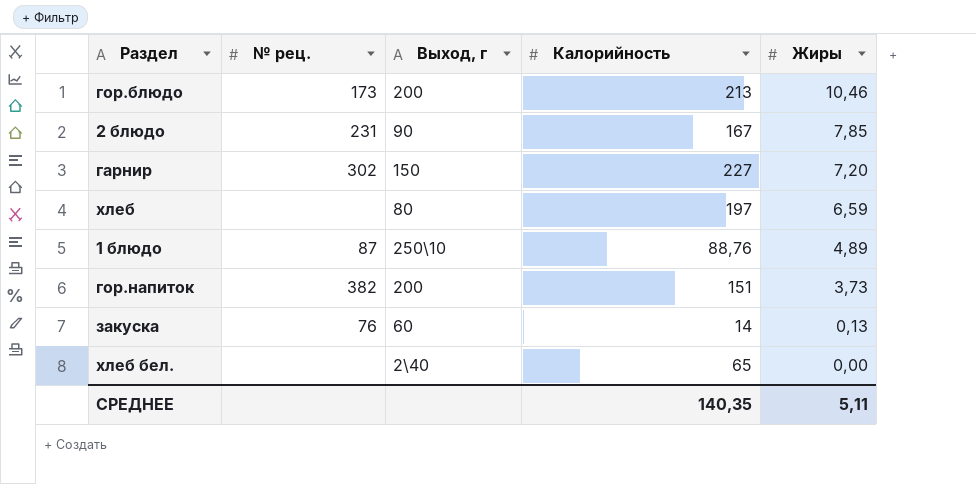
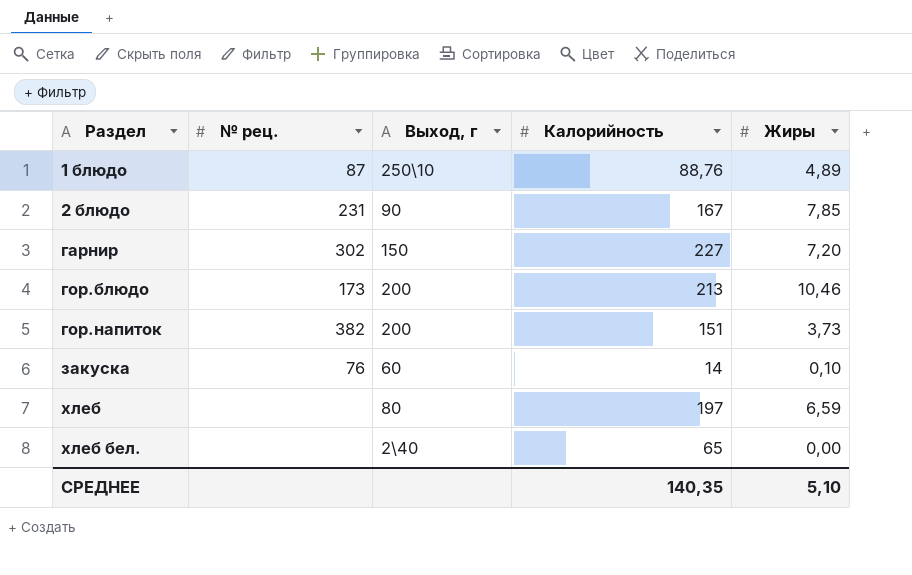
row order: Жиры descending -> Раздел ascending
закуска | Жиры: 0,13 -> 0,10
СРЕДНЕЕ | Жиры: 5,11 -> 5,10

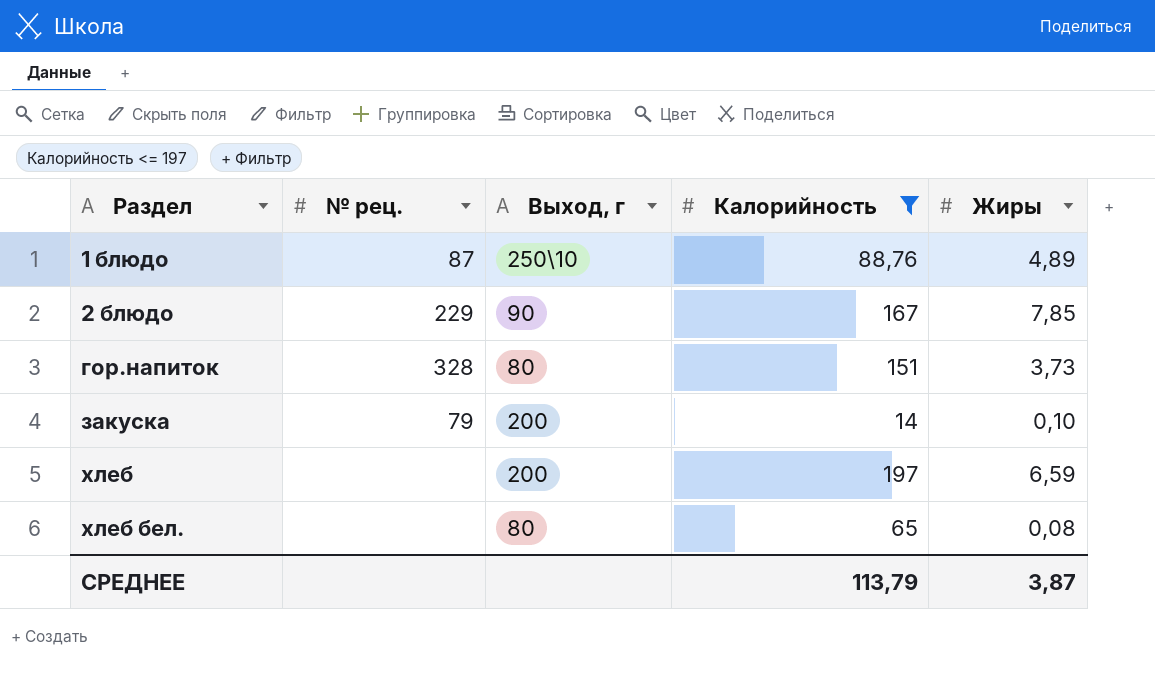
filter: none -> Калорийность <= 197
2 блюдо | № рец.: 231 -> 229
гор.напиток | № рец.: 382 -> 328
гор.напиток | Выход, г: 200 -> 80
закуска | № рец.: 76 -> 79
закуска | Выход, г: 60 -> 200
хлеб | Выход, г: 80 -> 200
хлеб бел. | Выход, г: 2\40 -> 80
хлеб бел. | Жиры: 0,00 -> 0,08
СРЕДНЕЕ | Калорийность: 140,35 -> 113,79
СРЕДНЕЕ | Жиры: 5,10 -> 3,87

